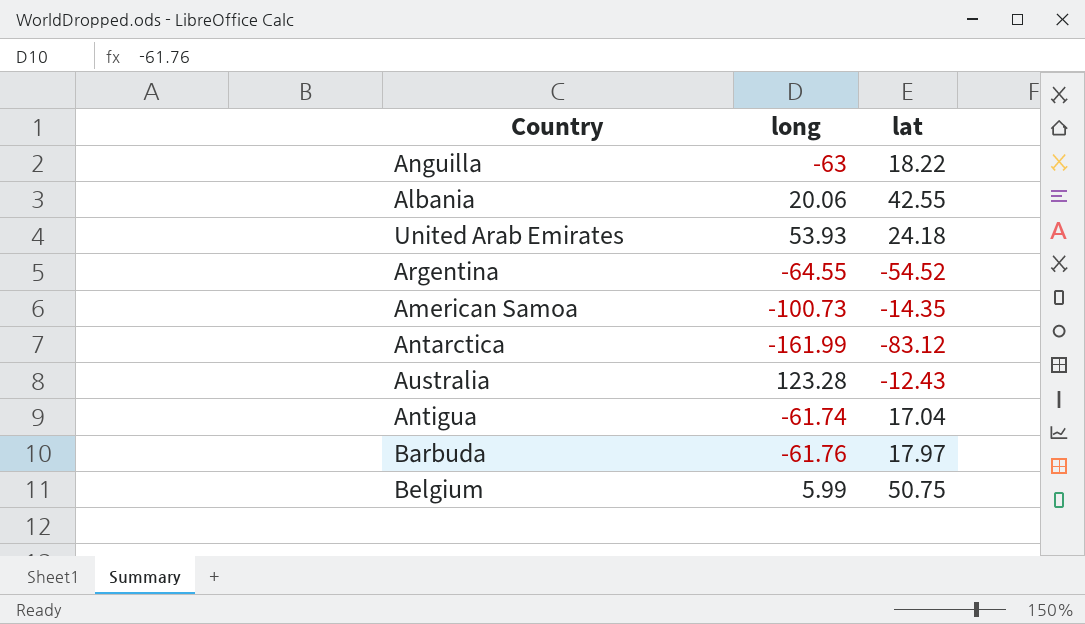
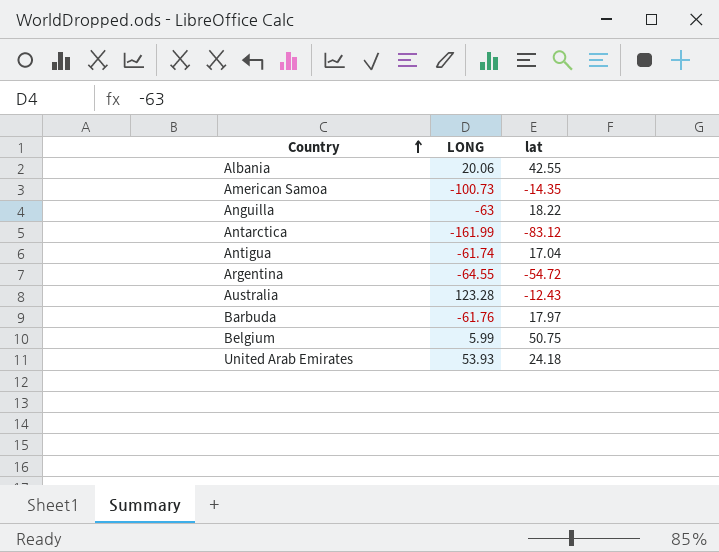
row order: none -> Country ascending
column name: long -> LONG
Argentina | lat: -54.52 -> -54.72

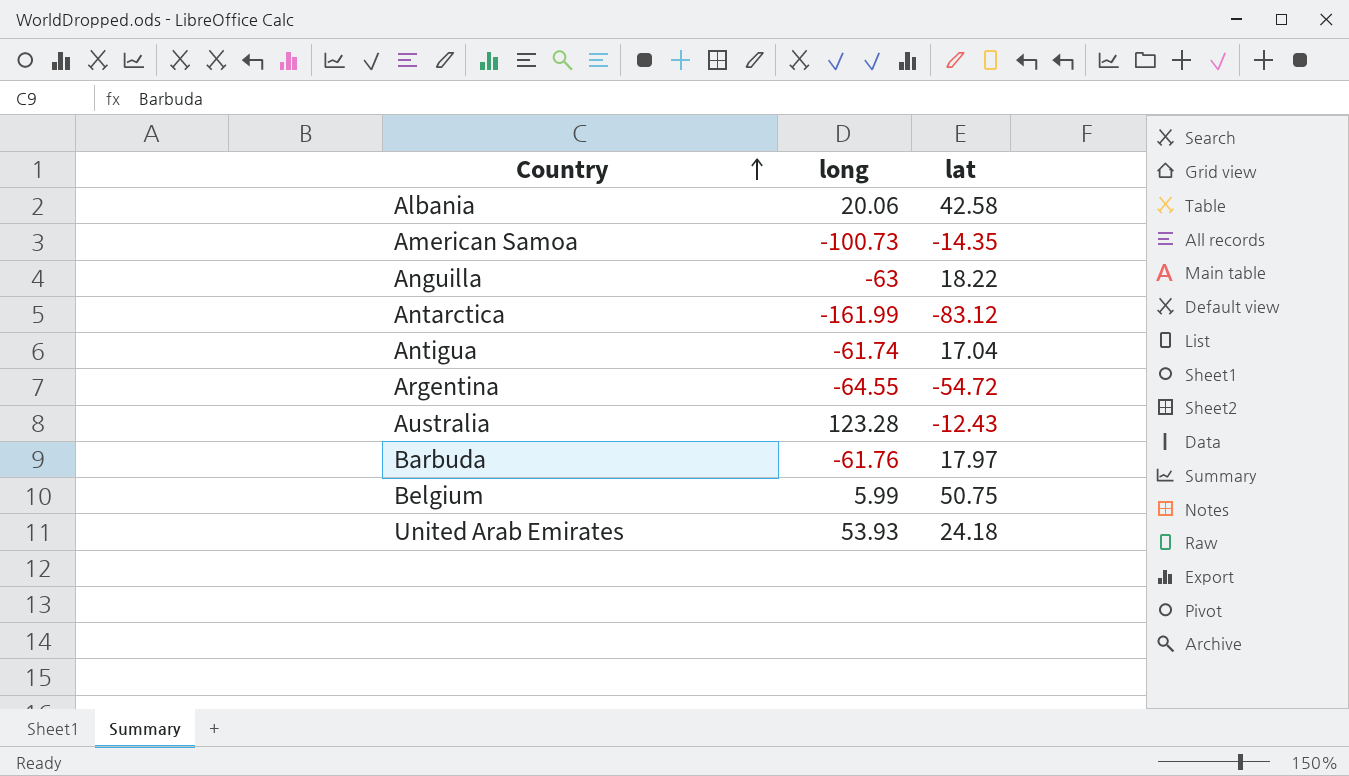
column name: LONG -> long
Albania | lat: 42.55 -> 42.58

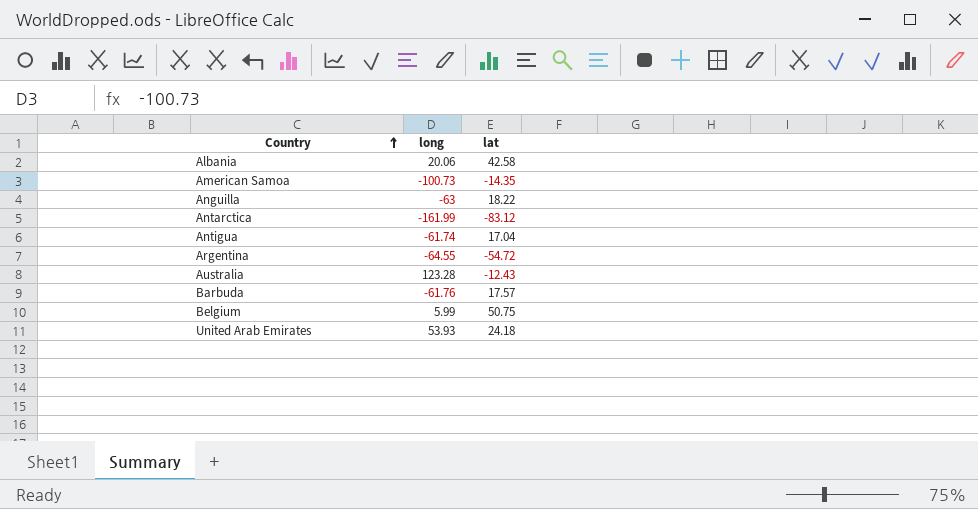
Barbuda | lat: 17.97 -> 17.57

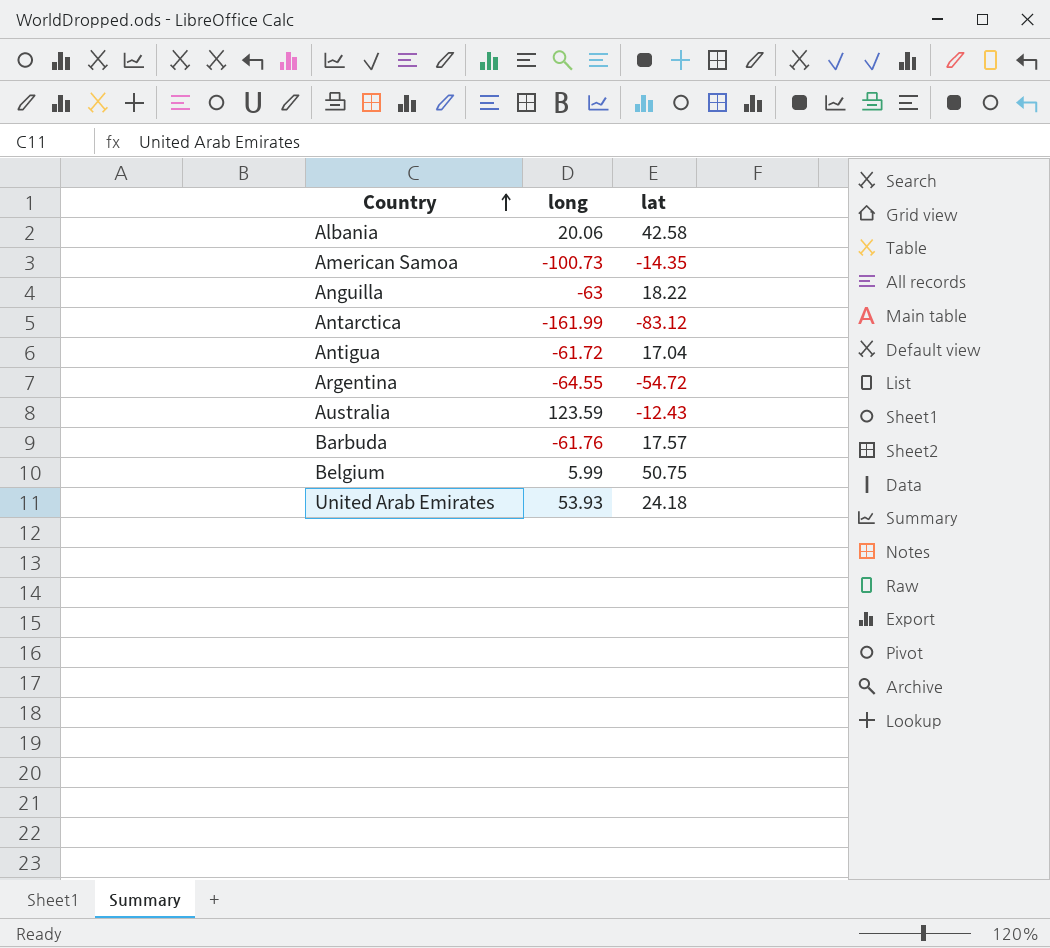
Antigua | long: -61.74 -> -61.72
Australia | long: 123.28 -> 123.59

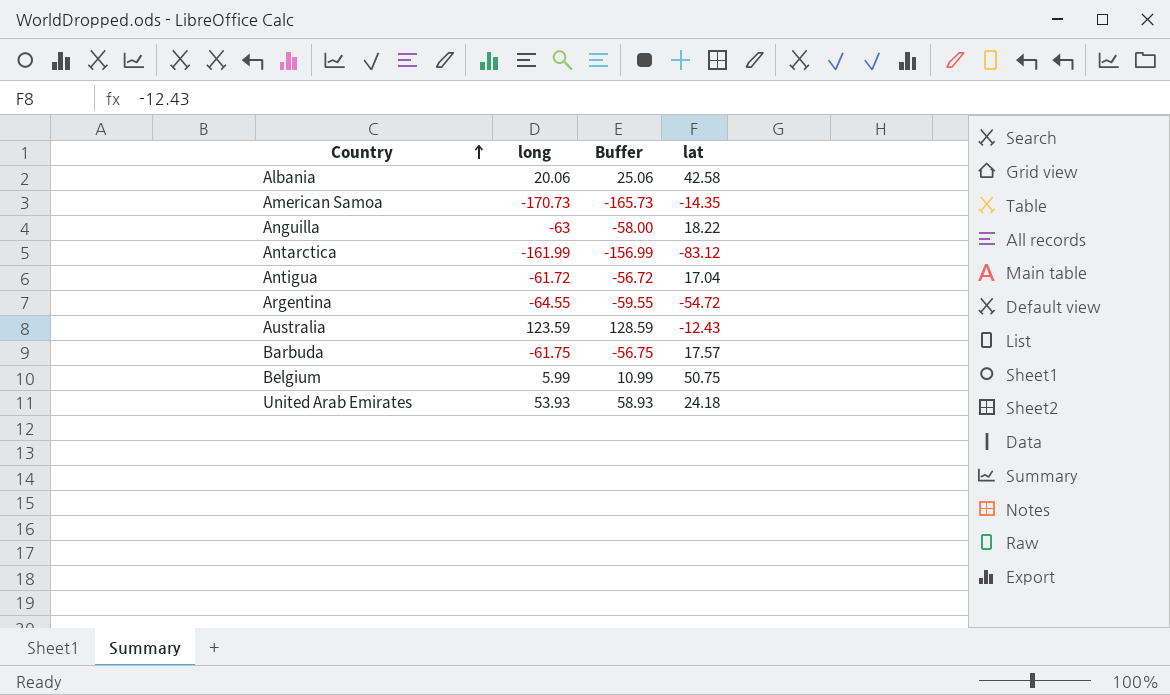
column Buffer | formula: none -> [long] + 5
American Samoa | long: -100.73 -> -170.73
Barbuda | long: -61.76 -> -61.75

